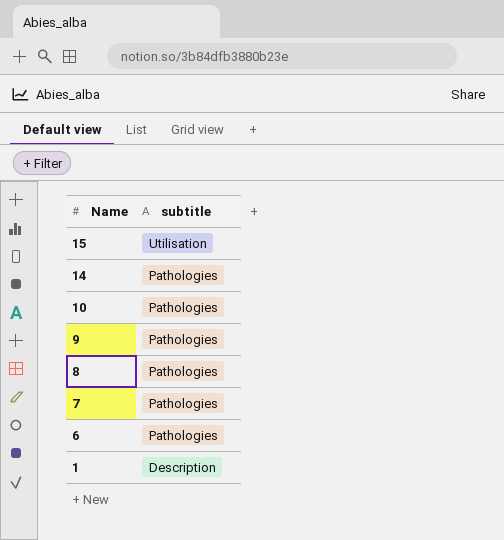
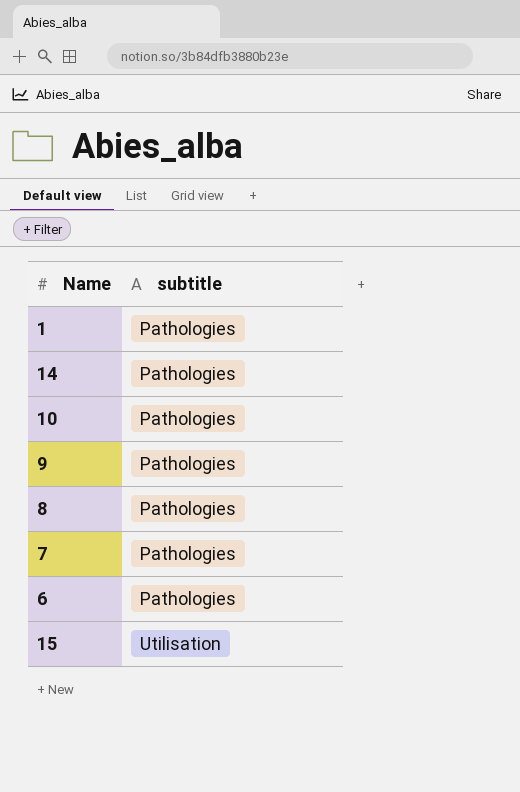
row order: Name descending -> subtitle ascending
1 | subtitle: Description -> Pathologies

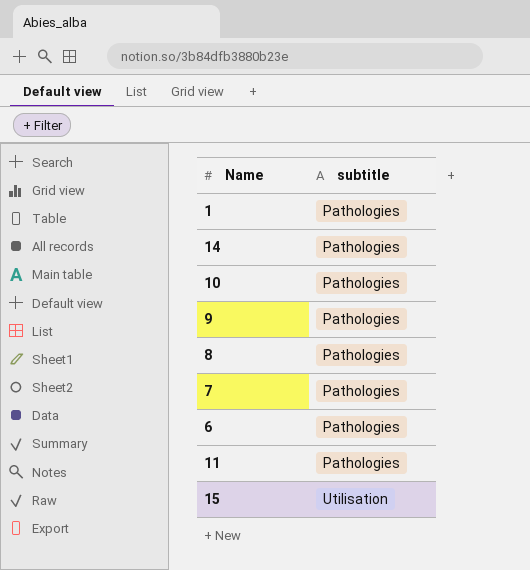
row 11: none -> Pathologies

